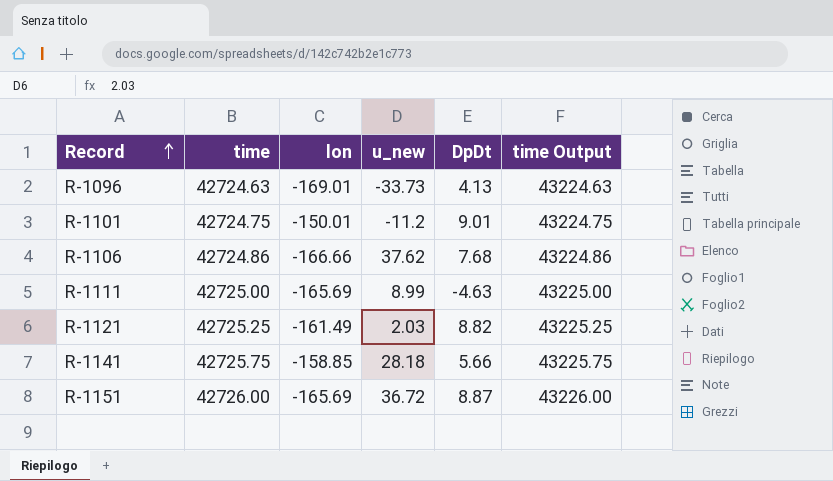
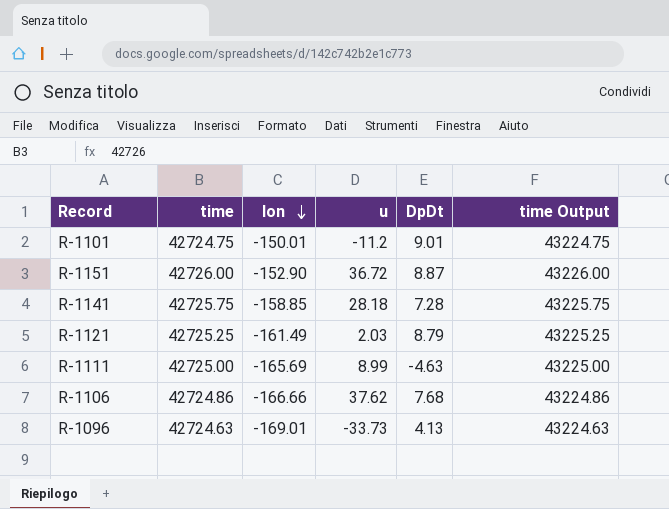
row order: Record ascending -> lon descending
column name: u_new -> u
R-1151 | lon: -165.69 -> -152.90
R-1141 | DpDt: 5.66 -> 7.28
R-1121 | DpDt: 8.82 -> 8.79

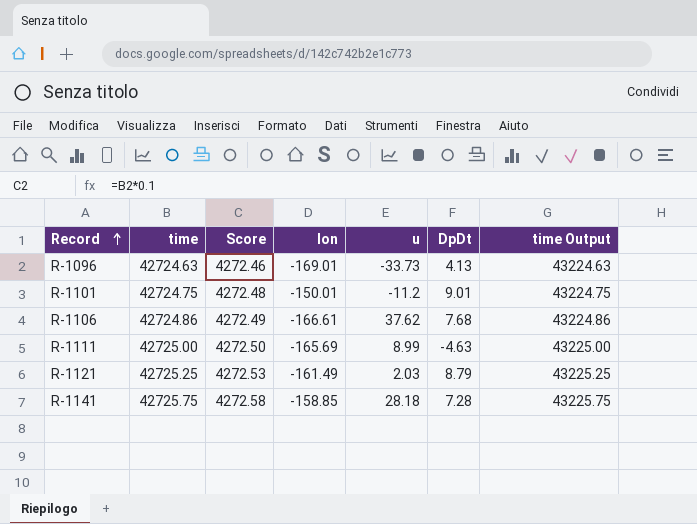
row order: lon descending -> Record ascending
column Score | formula: none -> [time] * 0.1
row R-1151: 42726.00 | -152.90 | 36.72 | 8.87 | 43226.00 -> none
R-1106 | lon: -166.66 -> -166.61

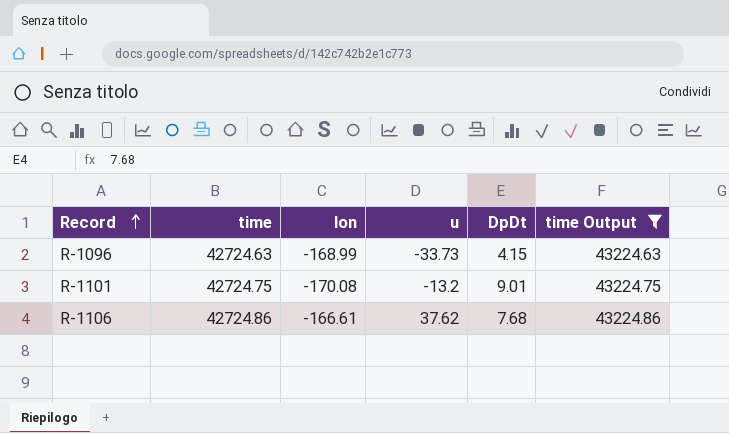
filter: none -> time Output <= 43224.86
column Score | formula: [time] * 0.1 -> none
R-1096 | lon: -169.01 -> -168.99
R-1096 | DpDt: 4.13 -> 4.15
R-1101 | lon: -150.01 -> -170.08
R-1101 | u: -11.2 -> -13.2

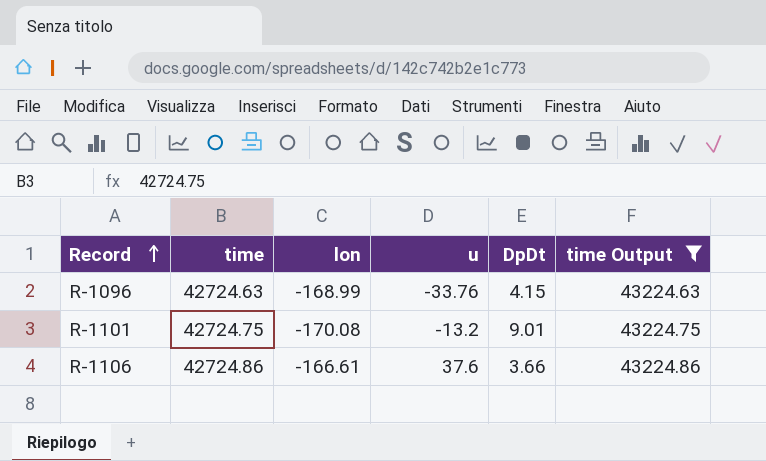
R-1096 | u: -33.73 -> -33.76
R-1106 | u: 37.62 -> 37.6
R-1106 | DpDt: 7.68 -> 3.66

